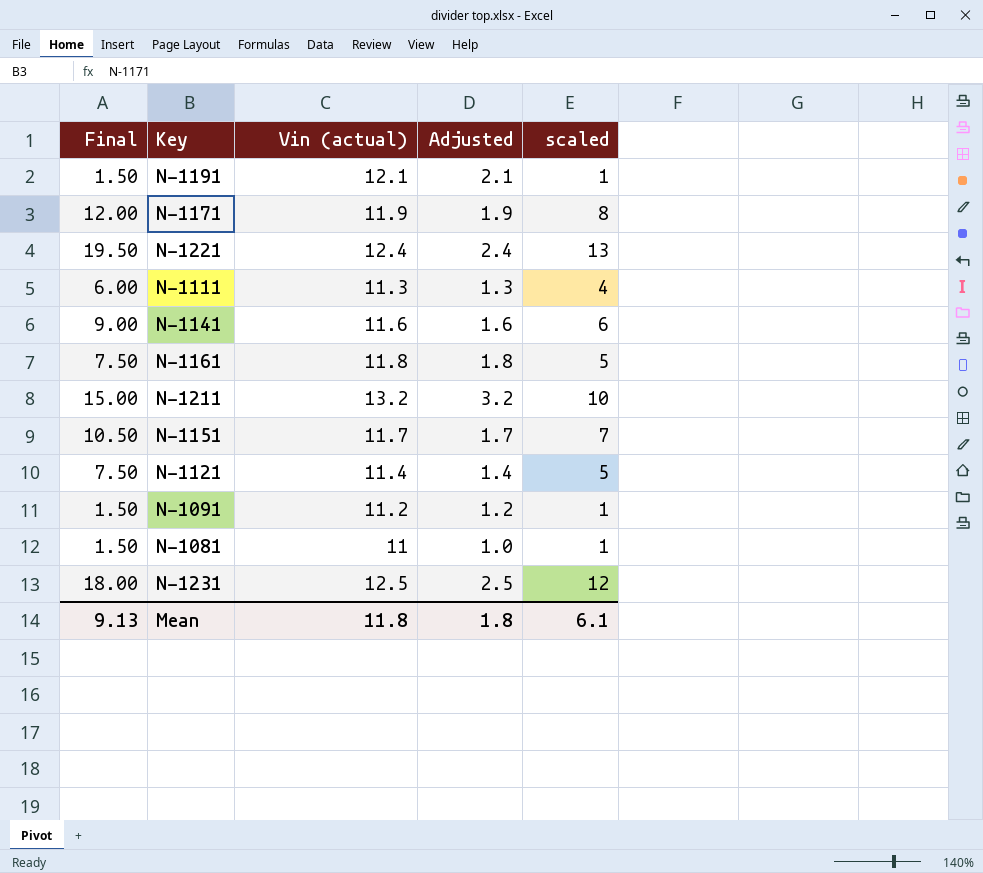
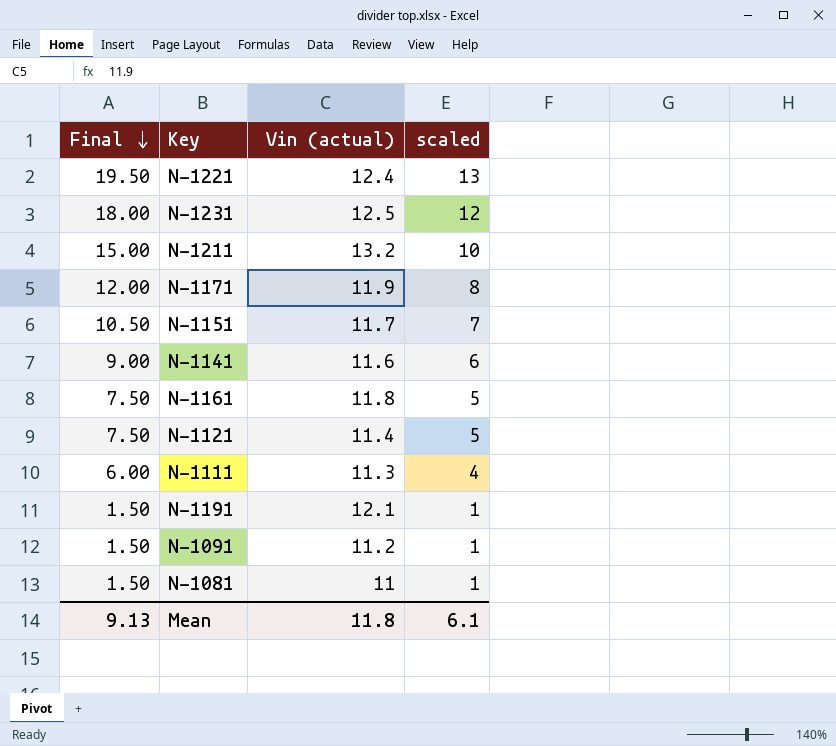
row order: none -> Final descending
column Adjusted | formula: [Vin (actual)] - 10 -> none

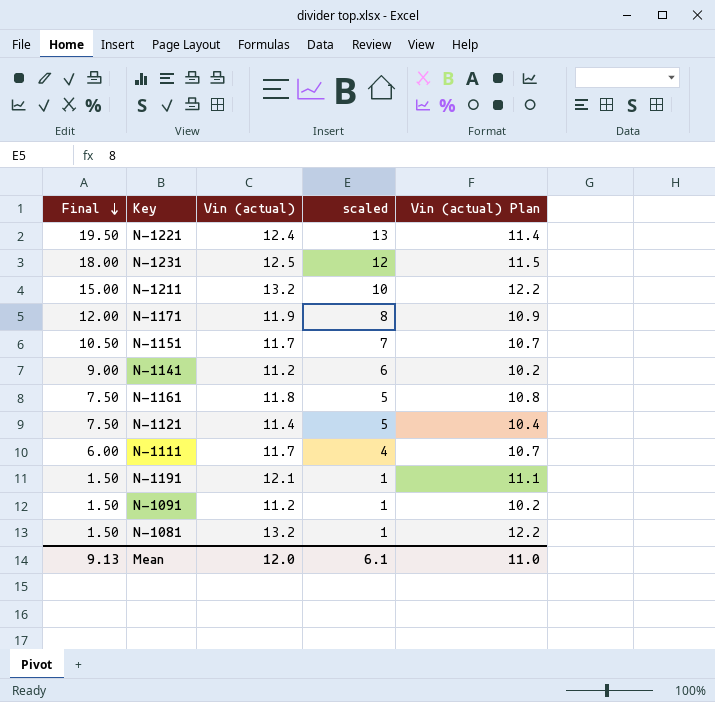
column Vin (actual) Plan | formula: none -> [Vin (actual)] - 1
N-1141 | Vin (actual): 11.6 -> 11.2
N-1111 | Vin (actual): 11.3 -> 11.7
N-1081 | Vin (actual): 11 -> 13.2
Mean | Vin (actual): 11.8 -> 12.0

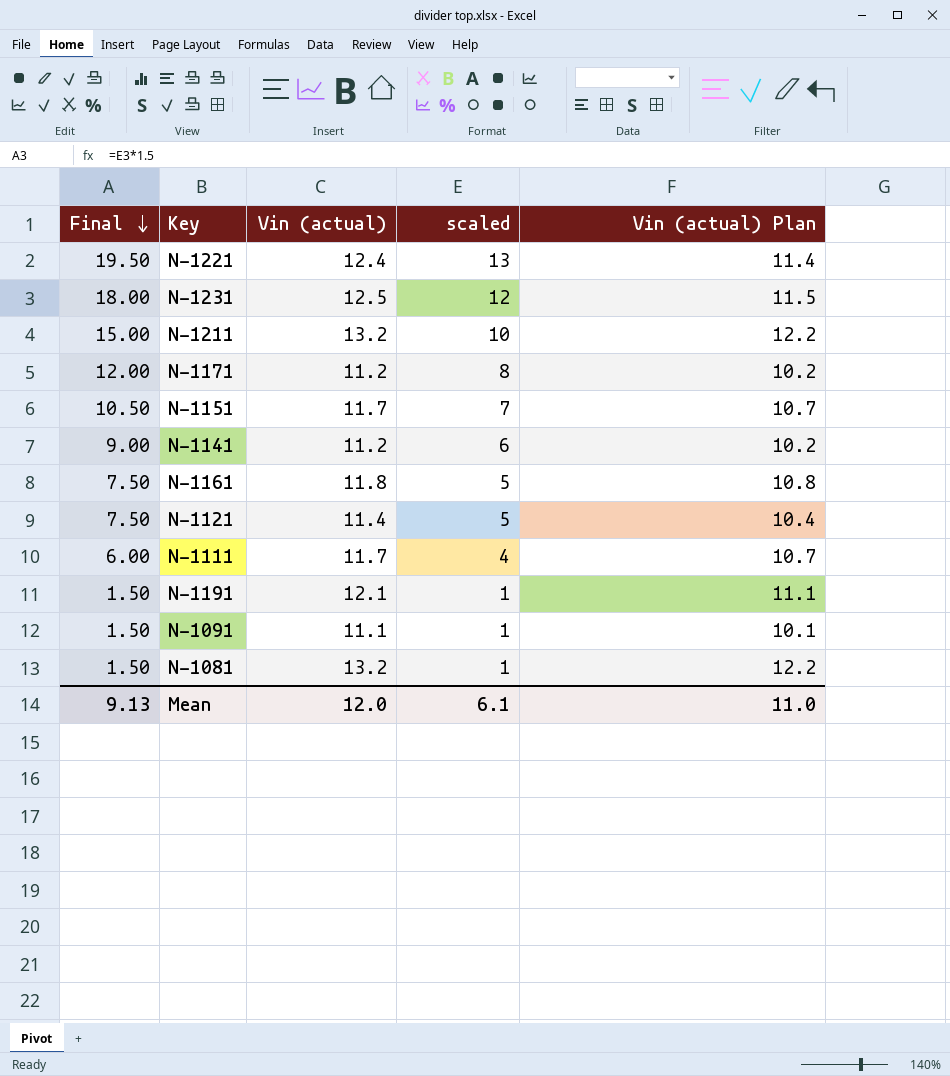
N-1171 | Vin (actual): 11.9 -> 11.2
N-1171 | Vin (actual) Plan: 10.9 -> 10.2
N-1091 | Vin (actual): 11.2 -> 11.1
N-1091 | Vin (actual) Plan: 10.2 -> 10.1

